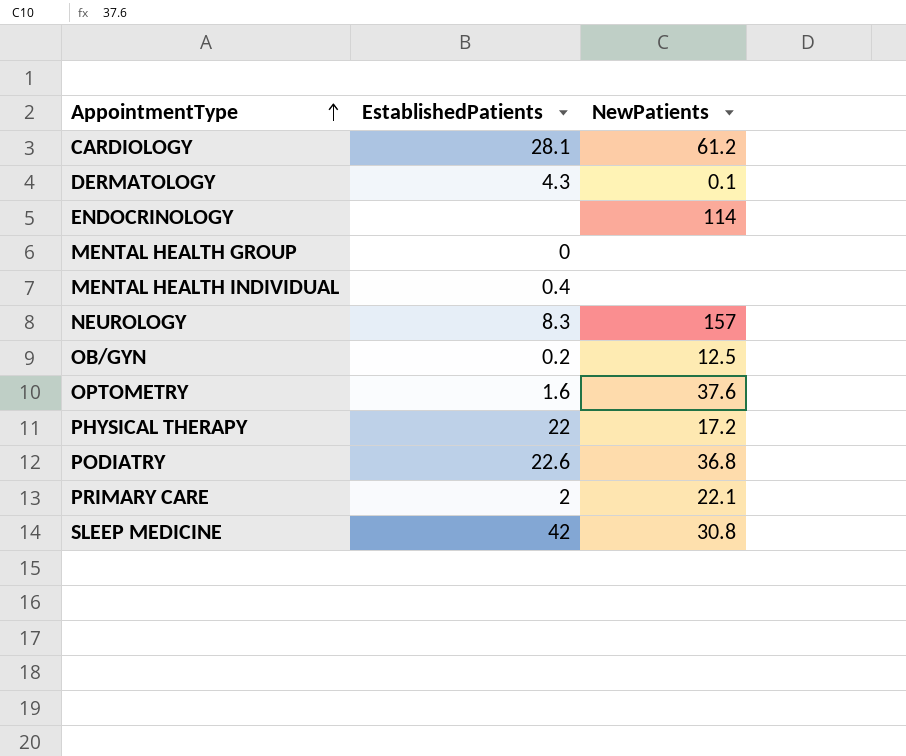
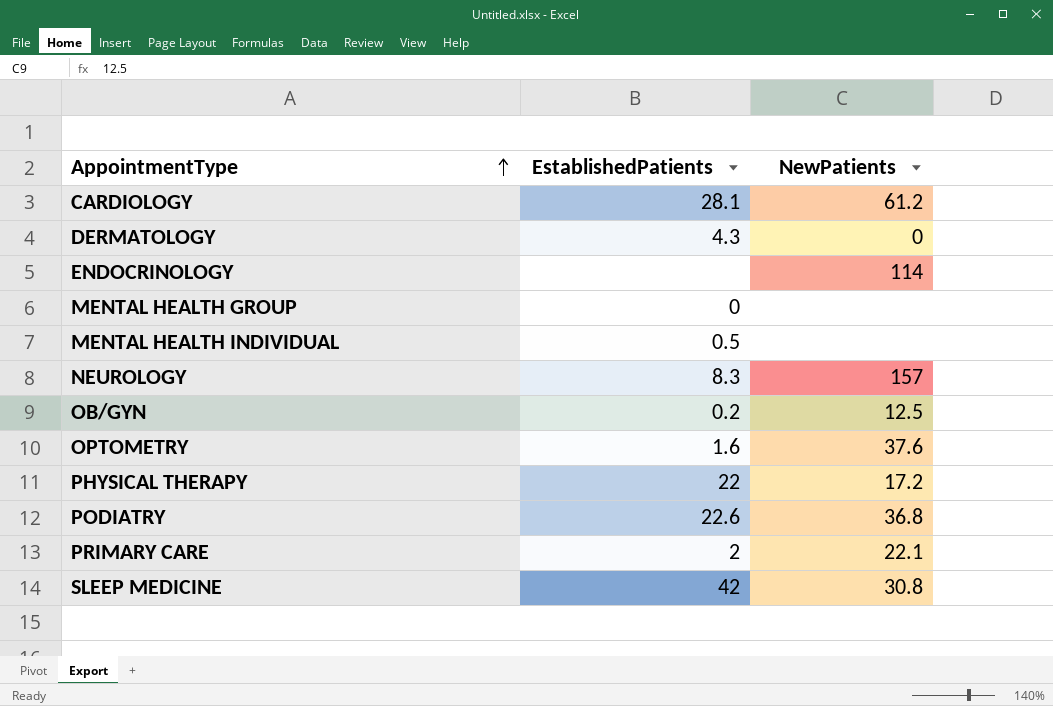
DERMATOLOGY | NewPatients: 0.1 -> 0
MENTAL HEALTH INDIVIDUAL | EstablishedPatients: 0.4 -> 0.5

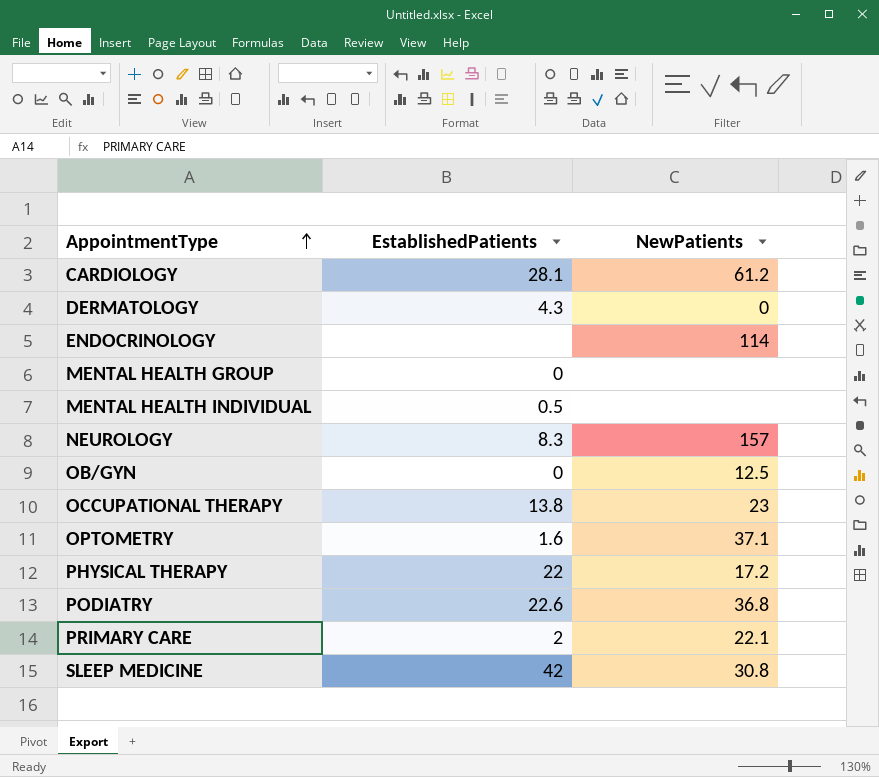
OB/GYN | EstablishedPatients: 0.2 -> 0
row OCCUPATIONAL THERAPY: none -> 13.8 | 23
OPTOMETRY | NewPatients: 37.6 -> 37.1

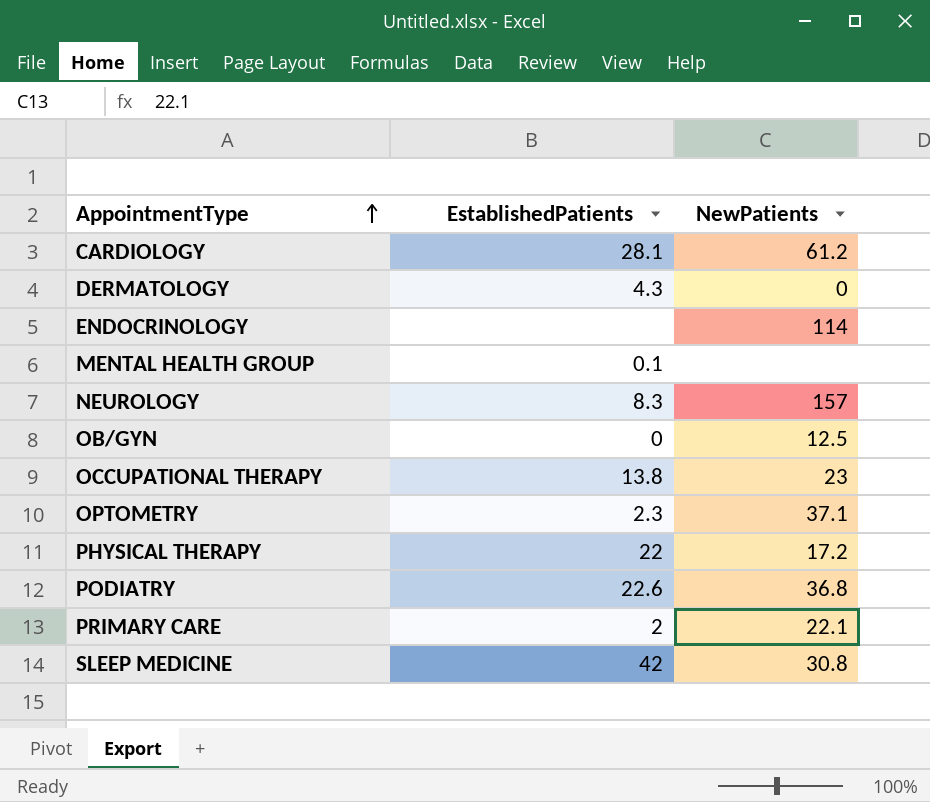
row MENTAL HEALTH INDIVIDUAL: 0.5 | none -> none
MENTAL HEALTH GROUP | EstablishedPatients: 0 -> 0.1
OPTOMETRY | EstablishedPatients: 1.6 -> 2.3

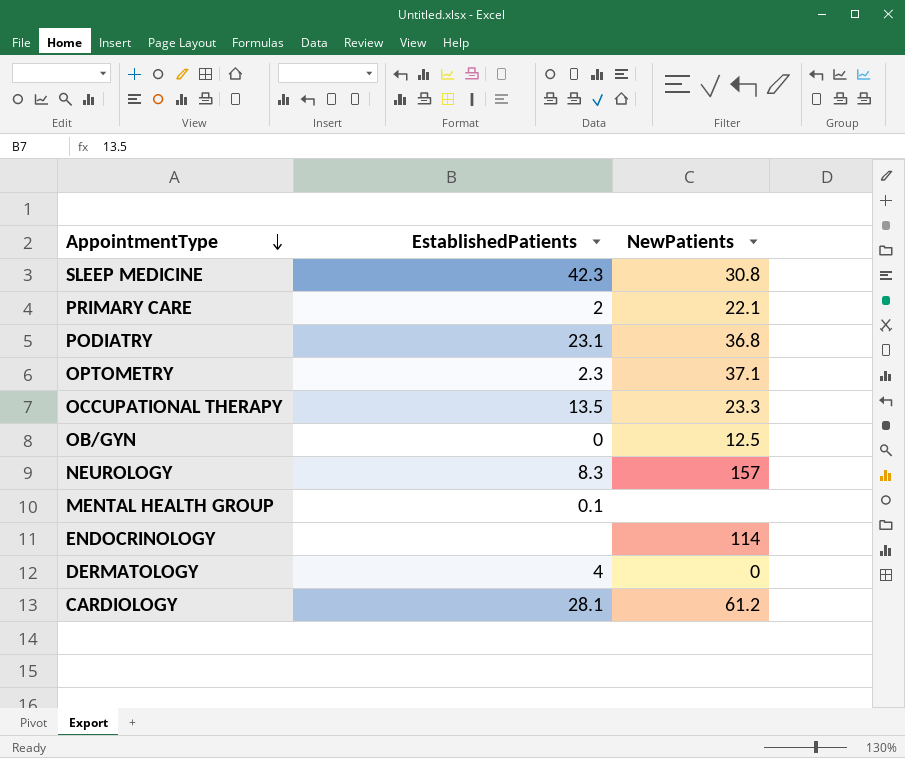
row order: AppointmentType ascending -> AppointmentType descending
row PHYSICAL THERAPY: 22 | 17.2 -> none
SLEEP MEDICINE | EstablishedPatients: 42 -> 42.3
PODIATRY | EstablishedPatients: 22.6 -> 23.1
OCCUPATIONAL THERAPY | EstablishedPatients: 13.8 -> 13.5
OCCUPATIONAL THERAPY | NewPatients: 23 -> 23.3
DERMATOLOGY | EstablishedPatients: 4.3 -> 4

